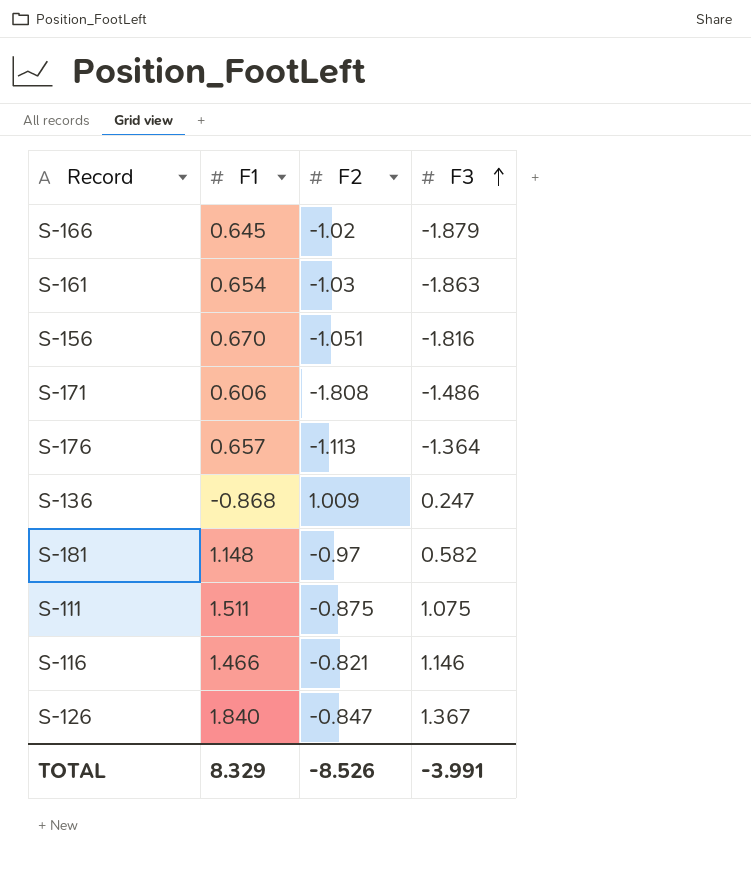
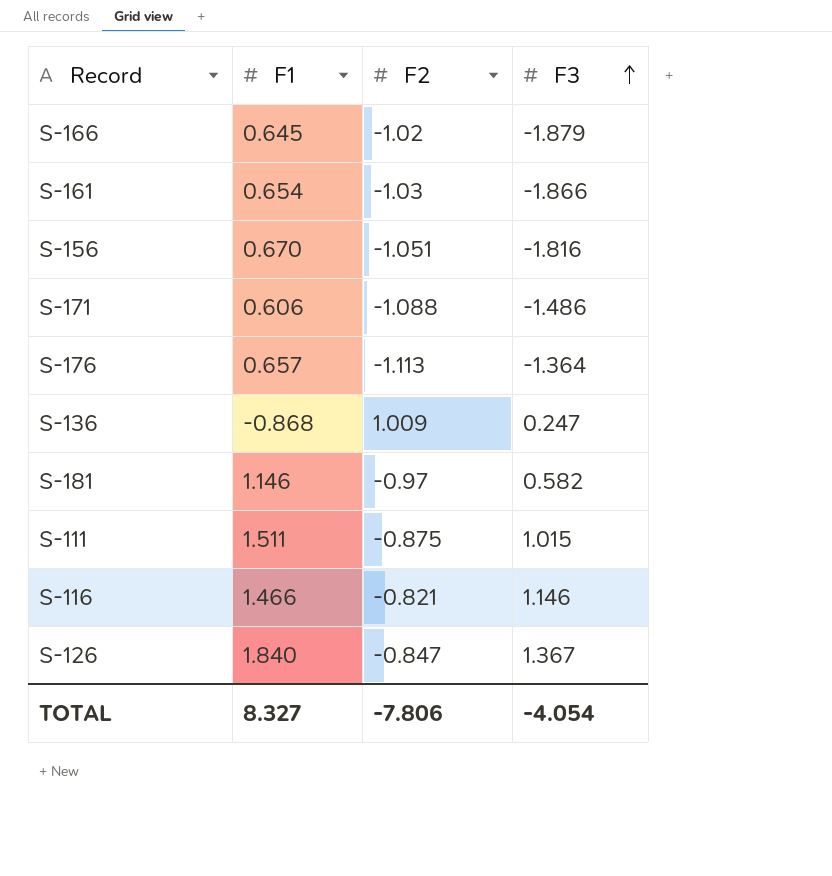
S-161 | F3: -1.863 -> -1.866
S-171 | F2: -1.808 -> -1.088
S-181 | F1: 1.148 -> 1.146
S-111 | F3: 1.075 -> 1.015
TOTAL | F1: 8.329 -> 8.327
TOTAL | F2: -8.526 -> -7.806
TOTAL | F3: -3.991 -> -4.054

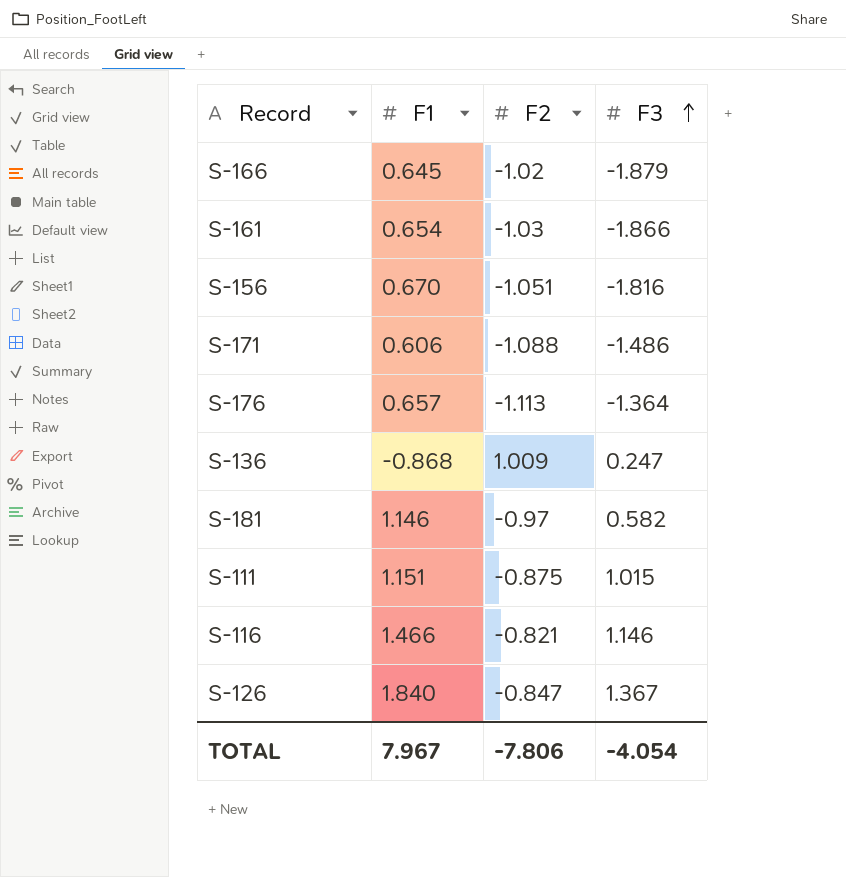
S-111 | F1: 1.511 -> 1.151
TOTAL | F1: 8.327 -> 7.967

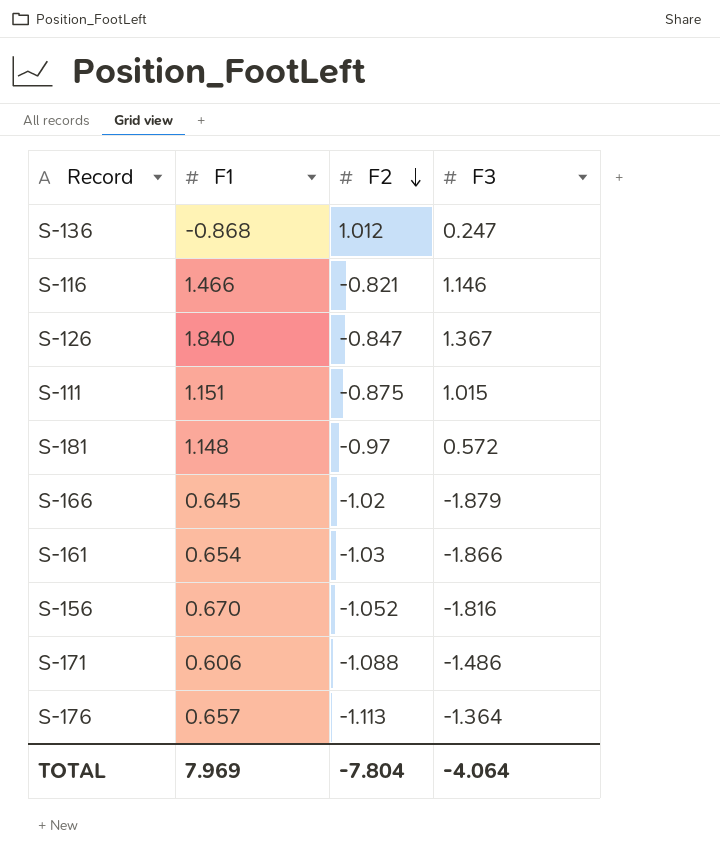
row order: F3 ascending -> F2 descending
S-136 | F2: 1.009 -> 1.012
S-181 | F1: 1.146 -> 1.148
S-181 | F3: 0.582 -> 0.572
S-156 | F2: -1.051 -> -1.052
TOTAL | F1: 7.967 -> 7.969
TOTAL | F2: -7.806 -> -7.804
TOTAL | F3: -4.054 -> -4.064

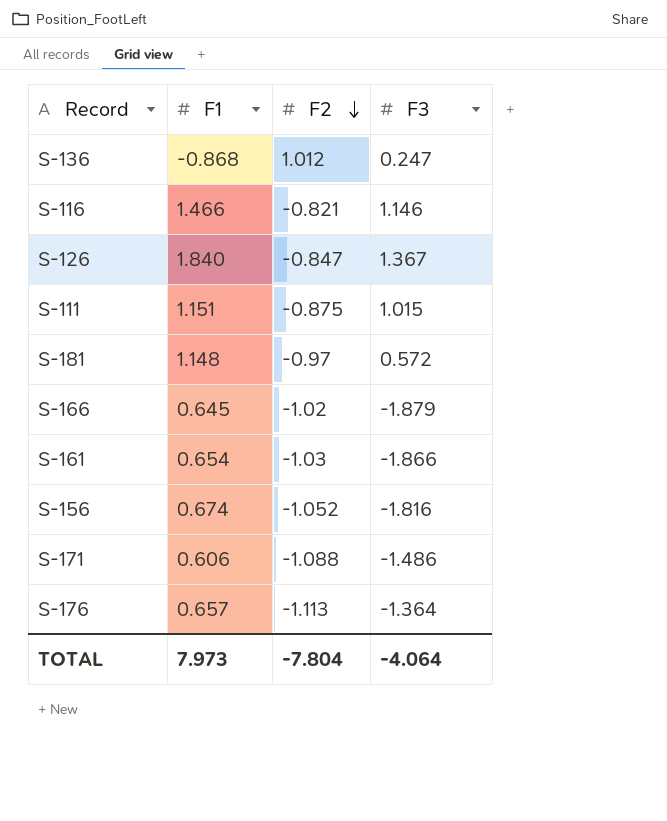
S-156 | F1: 0.670 -> 0.674
TOTAL | F1: 7.969 -> 7.973

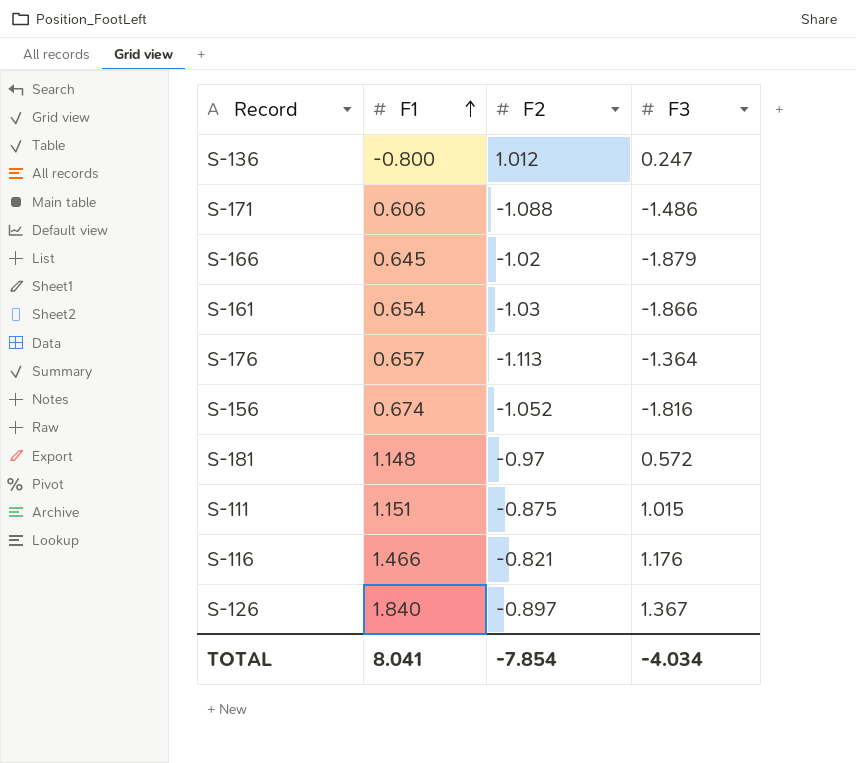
row order: F2 descending -> F1 ascending
S-136 | F1: -0.868 -> -0.800
S-116 | F3: 1.146 -> 1.176
S-126 | F2: -0.847 -> -0.897
TOTAL | F1: 7.973 -> 8.041
TOTAL | F2: -7.804 -> -7.854
TOTAL | F3: -4.064 -> -4.034

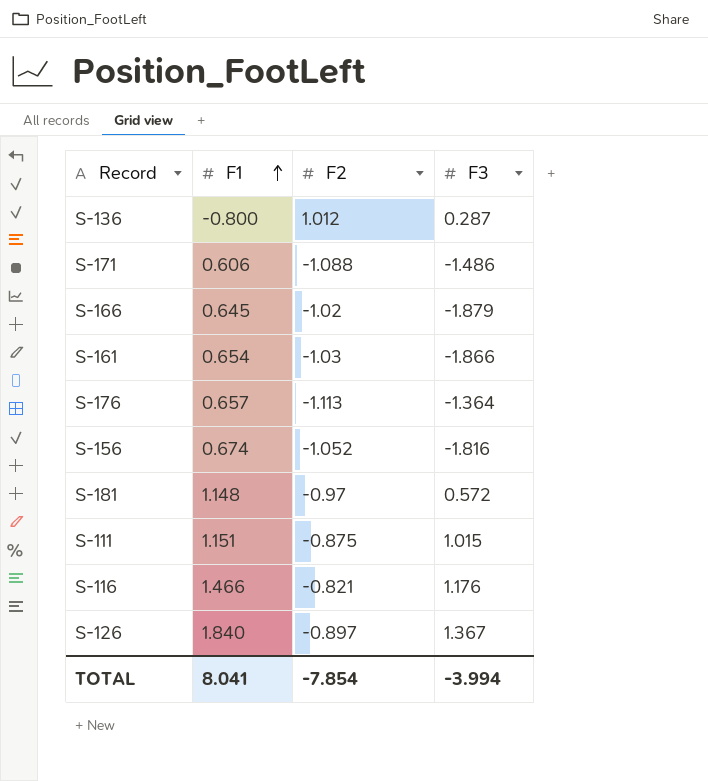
S-136 | F3: 0.247 -> 0.287
TOTAL | F3: -4.034 -> -3.994

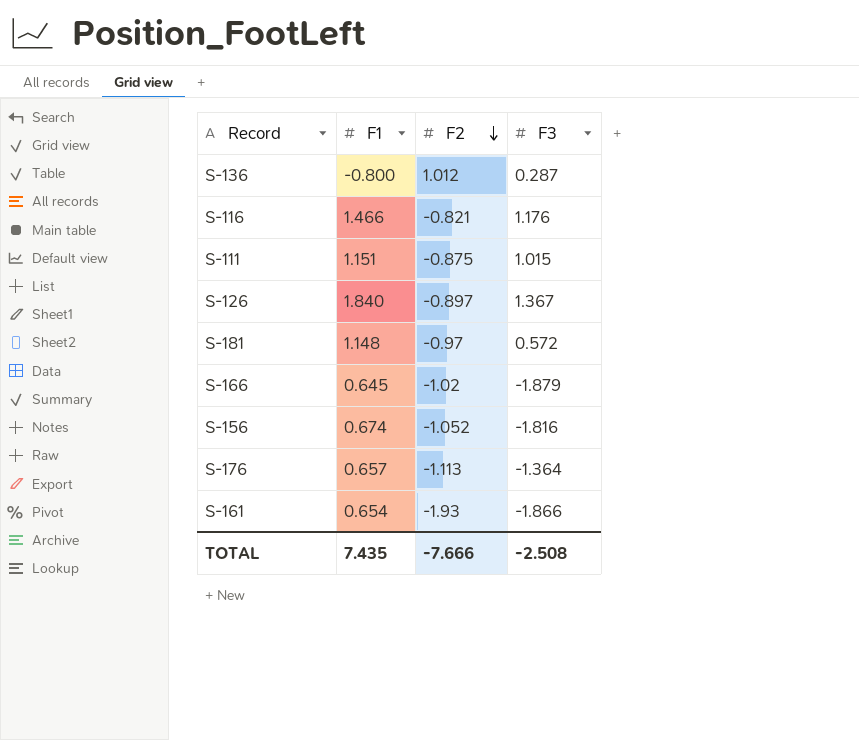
row order: F1 ascending -> F2 descending
row S-171: 0.606 | -1.088 | -1.486 -> none
S-161 | F2: -1.03 -> -1.93
TOTAL | F1: 8.041 -> 7.435
TOTAL | F2: -7.854 -> -7.666
TOTAL | F3: -3.994 -> -2.508

